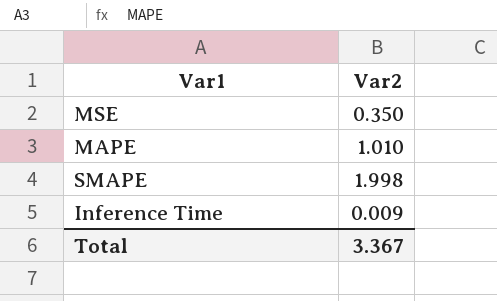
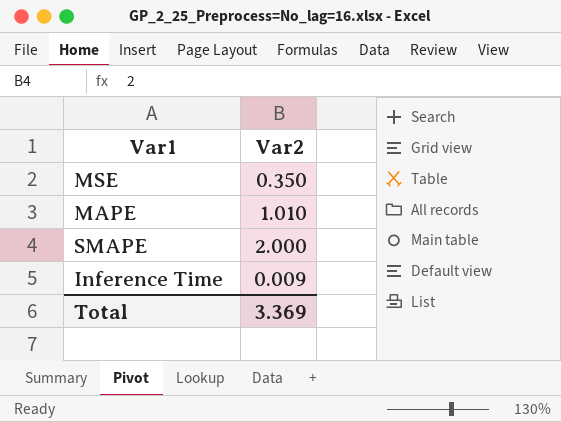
SMAPE | Var2: 1.998 -> 2.000
Total | Var2: 3.367 -> 3.369

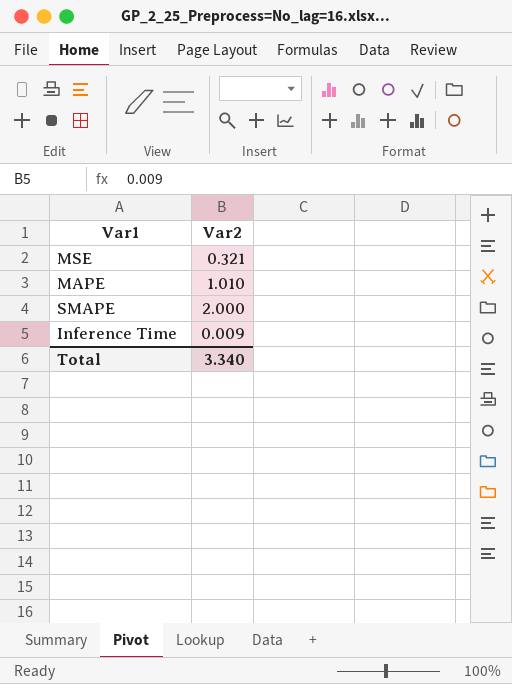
MSE | Var2: 0.350 -> 0.321
Total | Var2: 3.369 -> 3.340

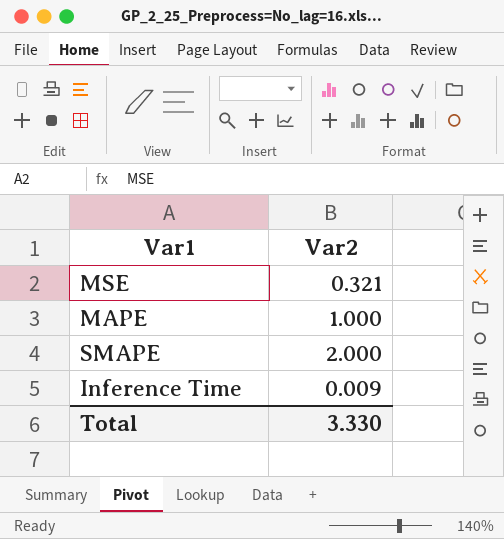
MAPE | Var2: 1.010 -> 1.000
Total | Var2: 3.340 -> 3.330

